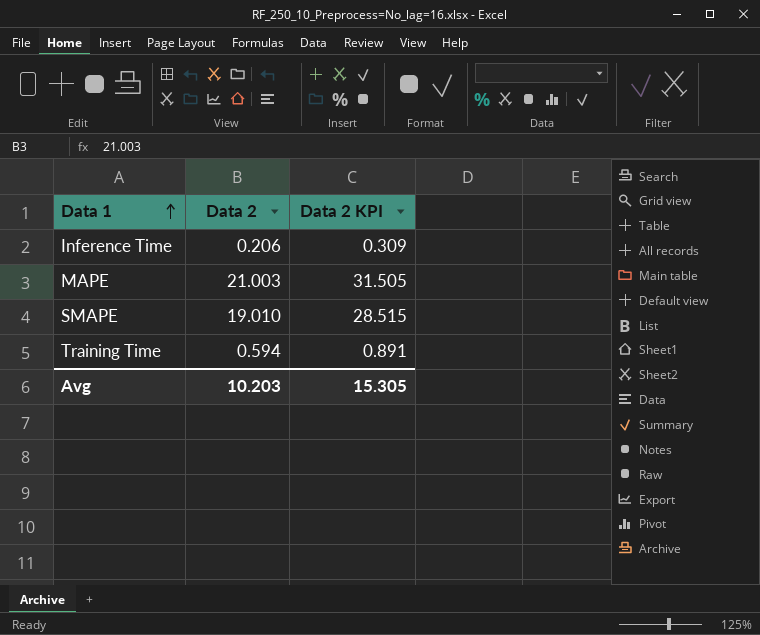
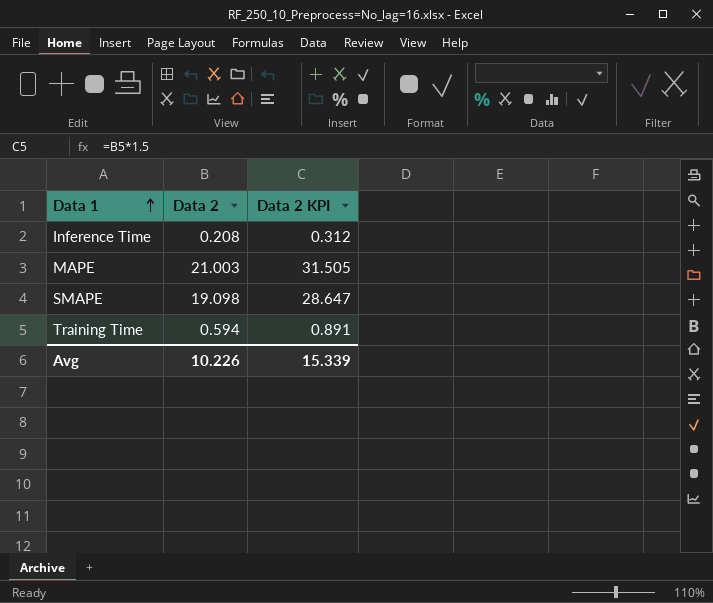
Inference Time | Data 2: 0.206 -> 0.208
Inference Time | Data 2 KPI: 0.309 -> 0.312
SMAPE | Data 2: 19.010 -> 19.098
SMAPE | Data 2 KPI: 28.515 -> 28.647
Avg | Data 2: 10.203 -> 10.226
Avg | Data 2 KPI: 15.305 -> 15.339

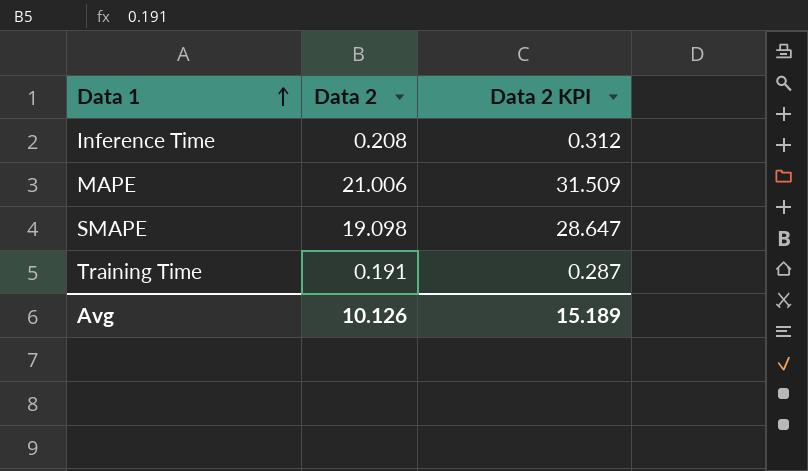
MAPE | Data 2: 21.003 -> 21.006
MAPE | Data 2 KPI: 31.505 -> 31.509
Training Time | Data 2: 0.594 -> 0.191
Training Time | Data 2 KPI: 0.891 -> 0.287
Avg | Data 2: 10.226 -> 10.126
Avg | Data 2 KPI: 15.339 -> 15.189

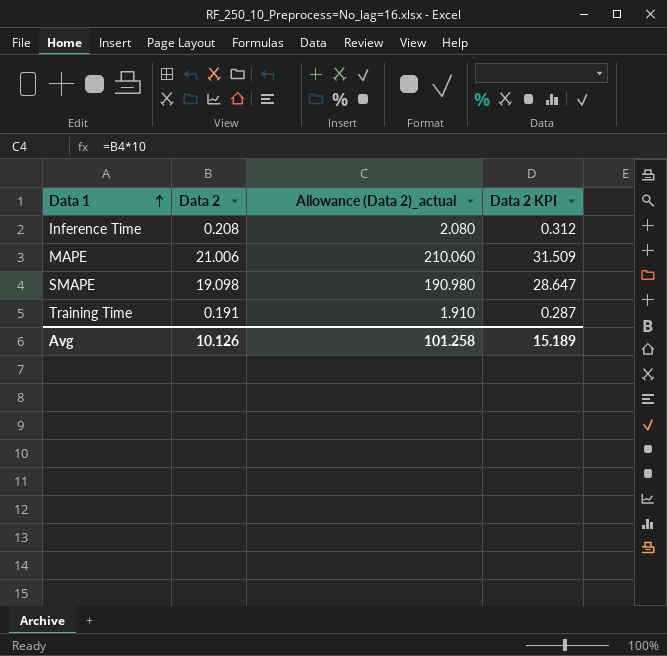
column Allowance (Data 2)_actual | formula: none -> [Data 2] * 10

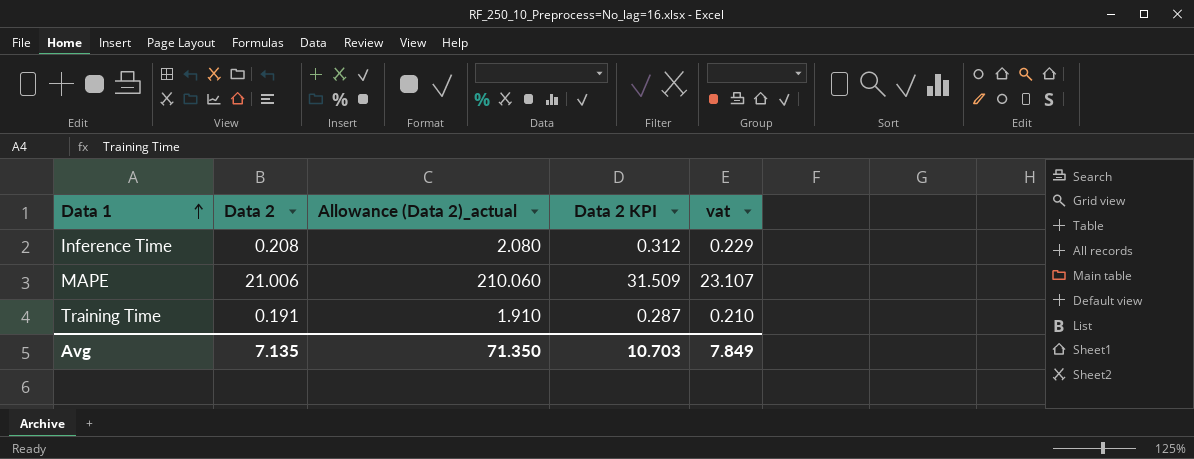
column vat | formula: none -> [Data 2] * 1.1
row SMAPE: 19.098 | 190.980 | 28.647 -> none
Avg | Data 2: 10.126 -> 7.135
Avg | Allowance (Data 2)_actual: 101.258 -> 71.350
Avg | Data 2 KPI: 15.189 -> 10.703

